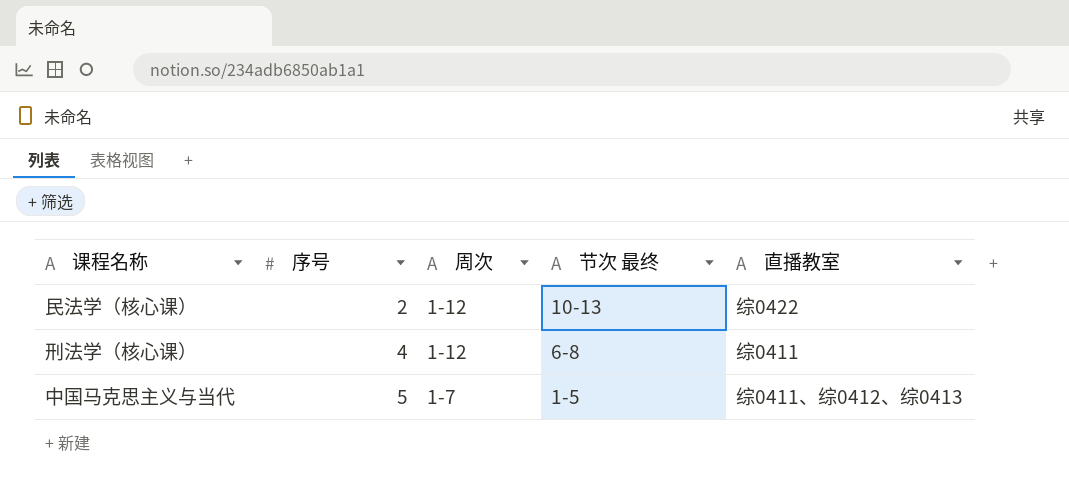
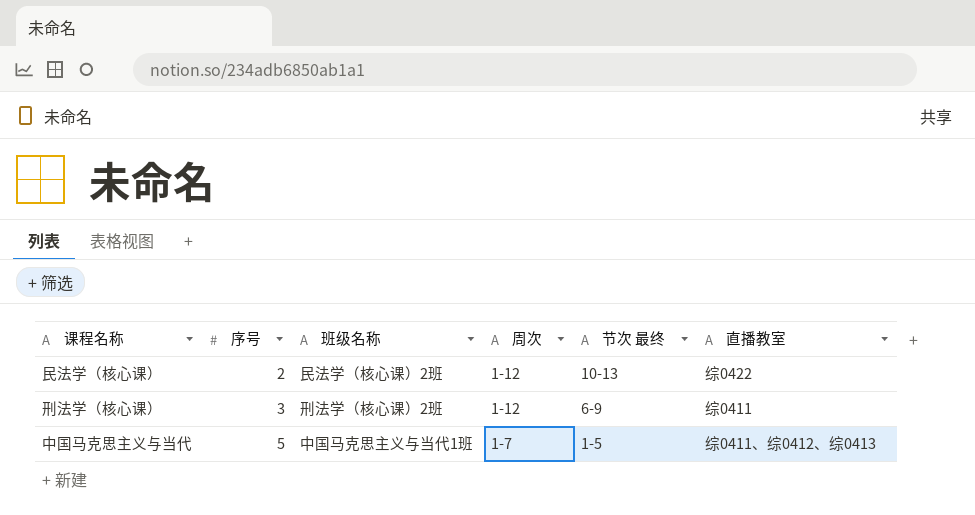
column 班级名称 | position: none -> 3
刑法学（核心课） | 序号: 4 -> 3
刑法学（核心课） | 节次 最终: 6-8 -> 6-9

